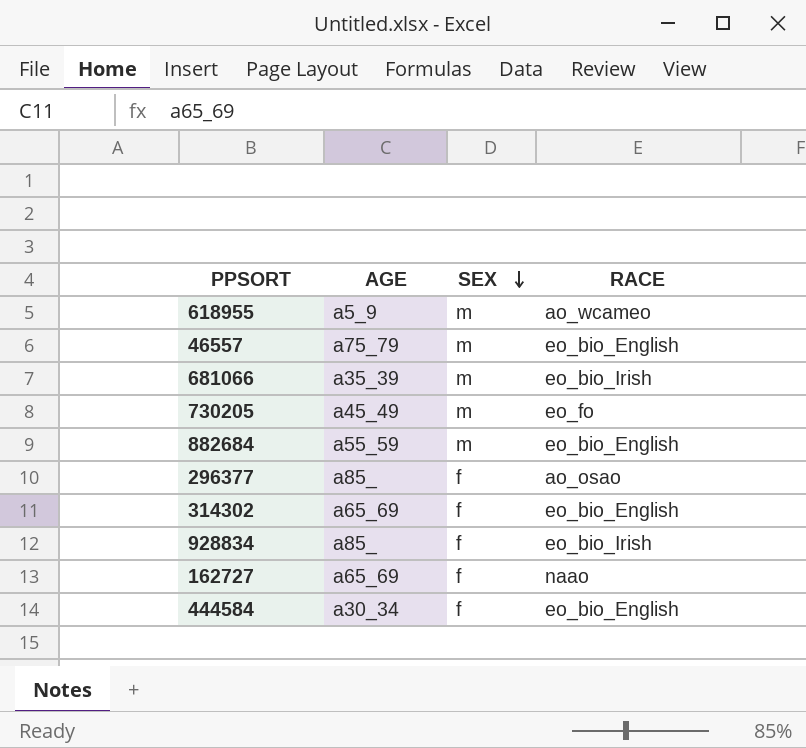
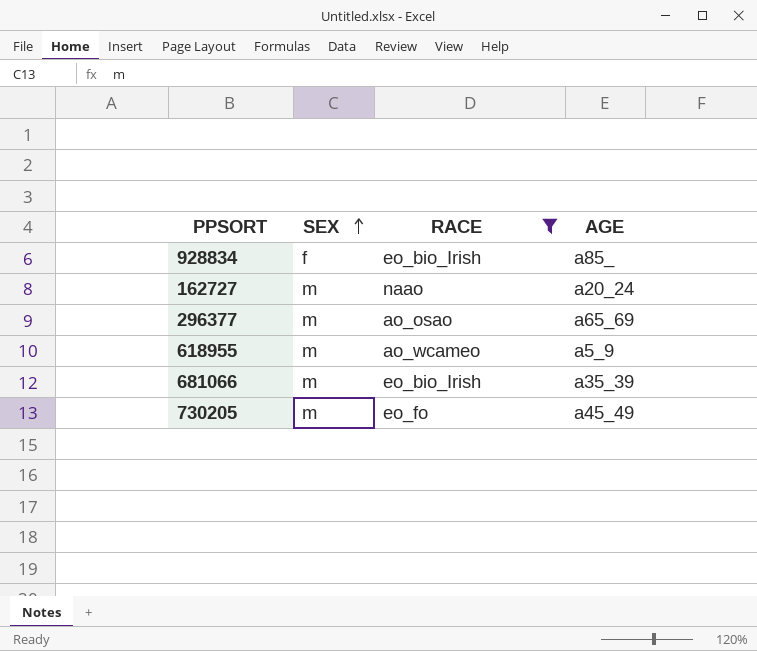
filter: none -> RACE != eo_bio_English
row order: SEX descending -> SEX ascending
column AGE | position: 2 -> 4
162727 | SEX: f -> m
162727 | AGE: a65_69 -> a20_24
296377 | SEX: f -> m
296377 | AGE: a85_ -> a65_69

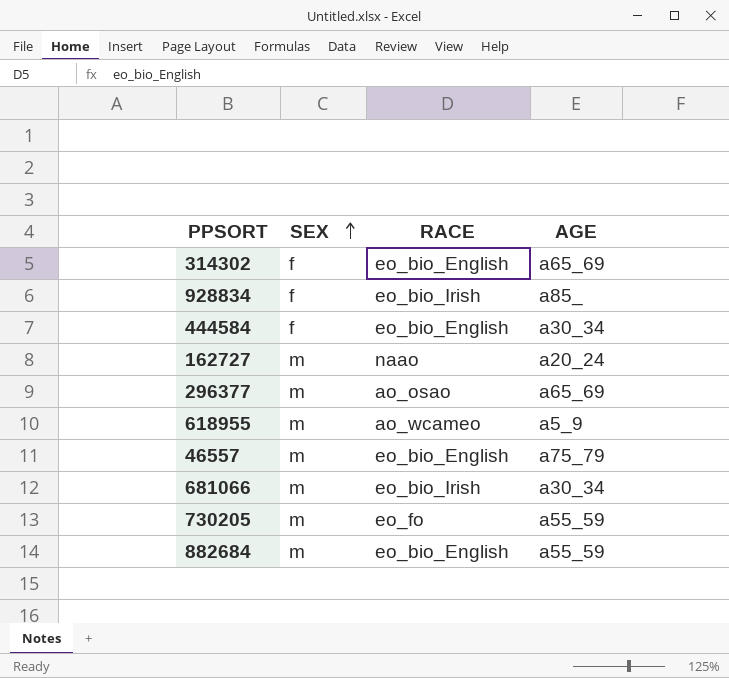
filter: RACE != eo_bio_English -> none
681066 | AGE: a35_39 -> a30_34
730205 | AGE: a45_49 -> a55_59

